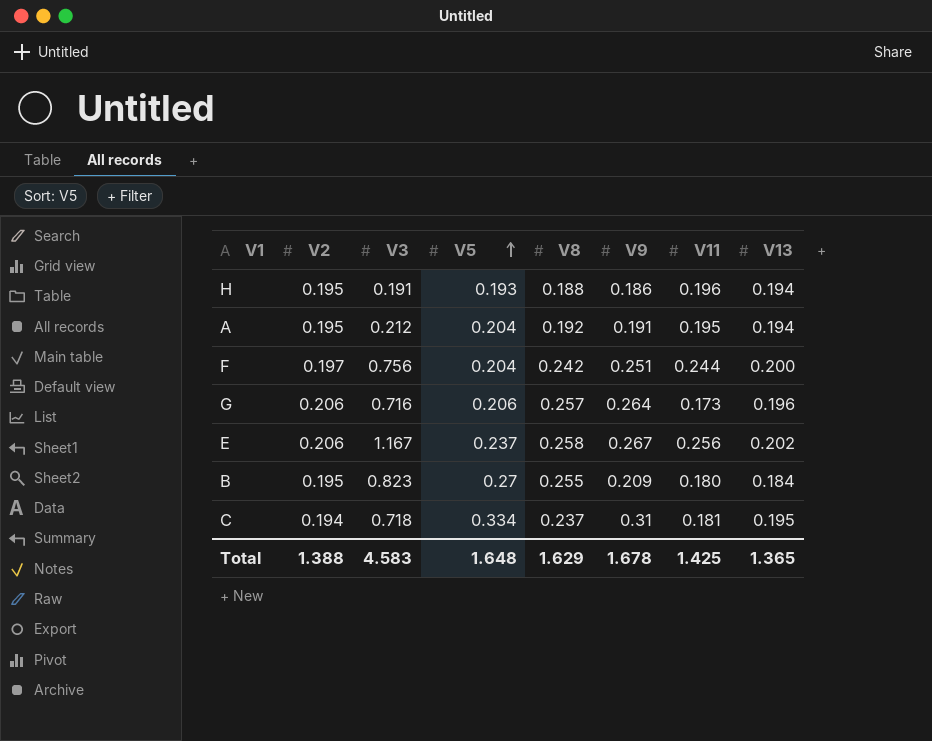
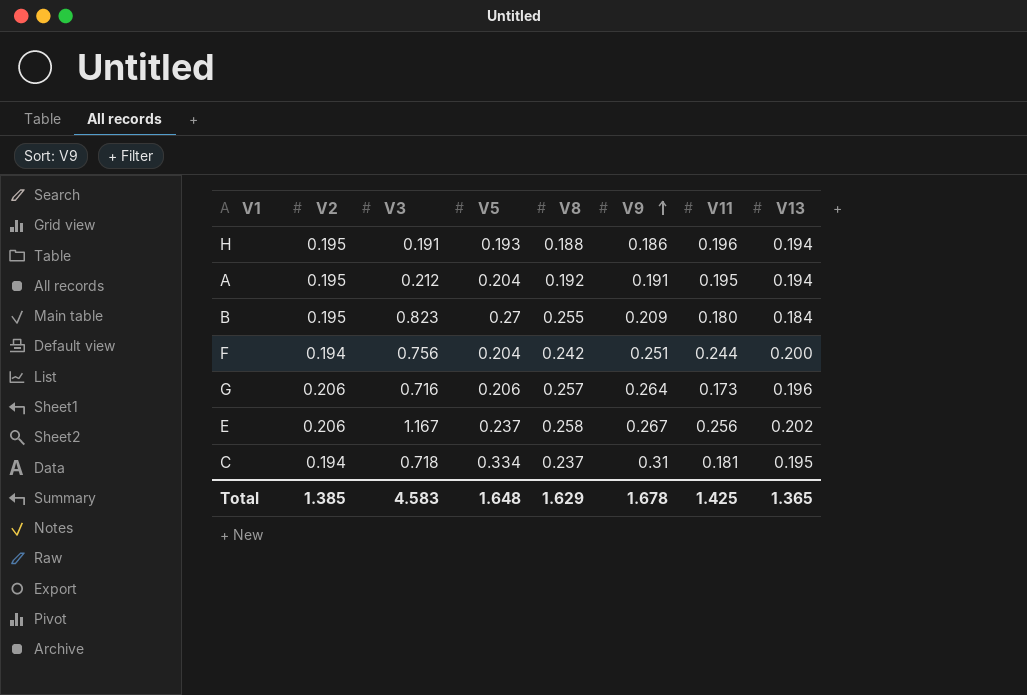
row order: V5 ascending -> V9 ascending
F | V2: 0.197 -> 0.194
Total | V2: 1.388 -> 1.385

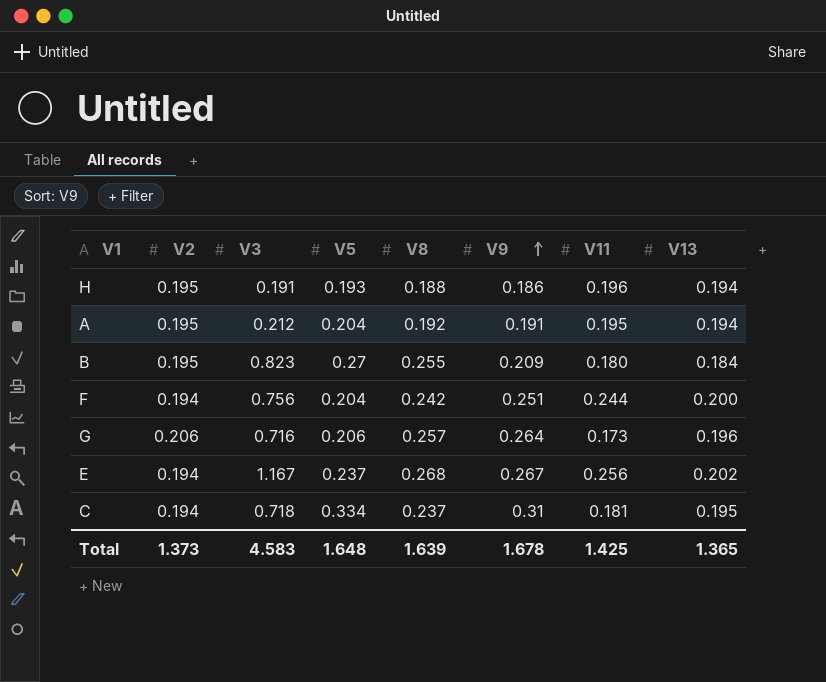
E | V2: 0.206 -> 0.194
E | V8: 0.258 -> 0.268
Total | V2: 1.385 -> 1.373
Total | V8: 1.629 -> 1.639

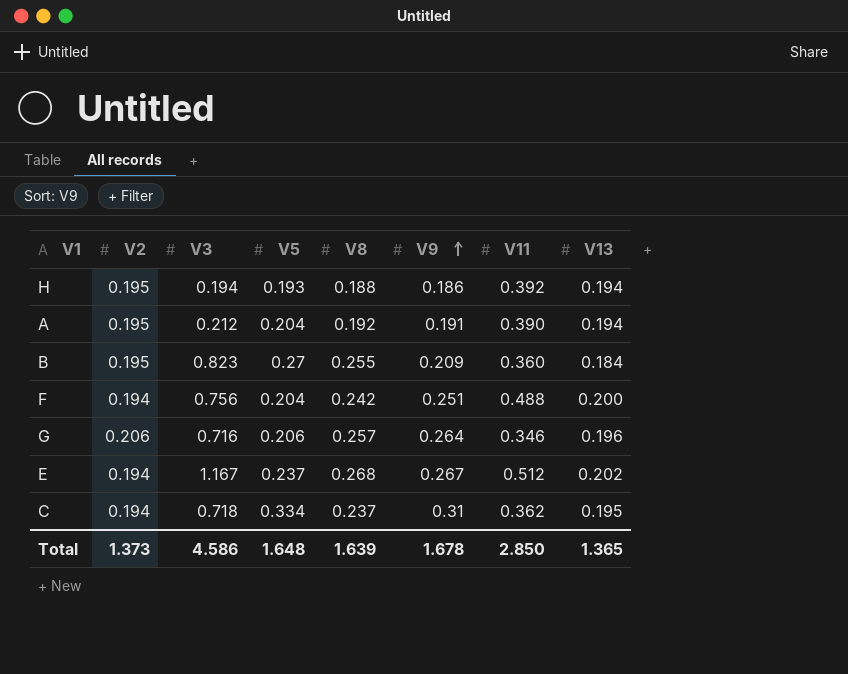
H | V3: 0.191 -> 0.194
H | V11: 0.196 -> 0.392
A | V11: 0.195 -> 0.390
B | V11: 0.180 -> 0.360
F | V11: 0.244 -> 0.488
G | V11: 0.173 -> 0.346
E | V11: 0.256 -> 0.512
C | V11: 0.181 -> 0.362
Total | V3: 4.583 -> 4.586
Total | V11: 1.425 -> 2.850

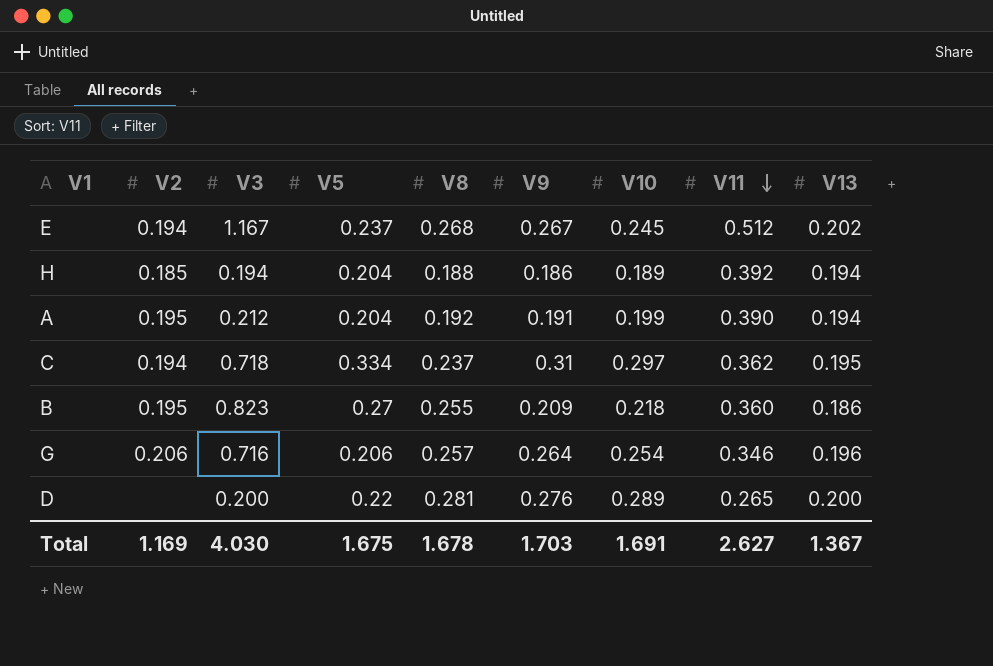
row order: V9 ascending -> V11 descending
column V10 | position: none -> 7
row F: 0.194 | 0.756 | 0.204 | 0.242 | 0.251 | 0.488 | 0.200 -> none
H | V2: 0.195 -> 0.185
H | V5: 0.193 -> 0.204
B | V13: 0.184 -> 0.186
row D: none -> none | 0.200 | 0.22 | 0.281 | 0.276 | 0.289 | 0.265 | 0.200
Total | V2: 1.373 -> 1.169
Total | V3: 4.586 -> 4.030
Total | V5: 1.648 -> 1.675
Total | V8: 1.639 -> 1.678
Total | V9: 1.678 -> 1.703
Total | V11: 2.850 -> 2.627
Total | V13: 1.365 -> 1.367

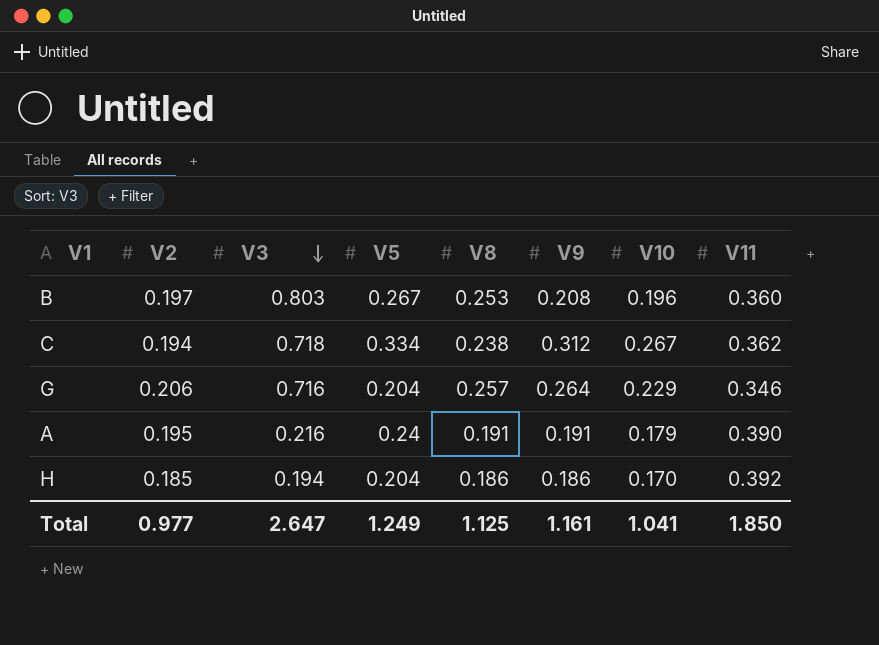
row order: V11 descending -> V3 descending
column V13 | position: 9 -> none
row E: 0.194 | 1.167 | 0.237 | 0.268 | 0.267 | 0.245 | 0.512 | 0.202 -> none
row D: none | 0.200 | 0.22 | 0.281 | 0.276 | 0.289 | 0.265 | 0.200 -> none
B | V2: 0.195 -> 0.197
B | V3: 0.823 -> 0.803
B | V5: 0.27 -> 0.267
B | V8: 0.255 -> 0.253
B | V9: 0.209 -> 0.208
B | V10: 0.218 -> 0.196
C | V8: 0.237 -> 0.238
C | V9: 0.31 -> 0.312
C | V10: 0.297 -> 0.267
G | V5: 0.206 -> 0.204
G | V10: 0.254 -> 0.229
A | V3: 0.212 -> 0.216
A | V5: 0.204 -> 0.24
A | V8: 0.192 -> 0.191
A | V10: 0.199 -> 0.179
H | V8: 0.188 -> 0.186
H | V10: 0.189 -> 0.170
Total | V2: 1.169 -> 0.977
Total | V3: 4.030 -> 2.647
Total | V5: 1.675 -> 1.249
Total | V8: 1.678 -> 1.125
Total | V9: 1.703 -> 1.161
Total | V10: 1.691 -> 1.041
Total | V11: 2.627 -> 1.850

